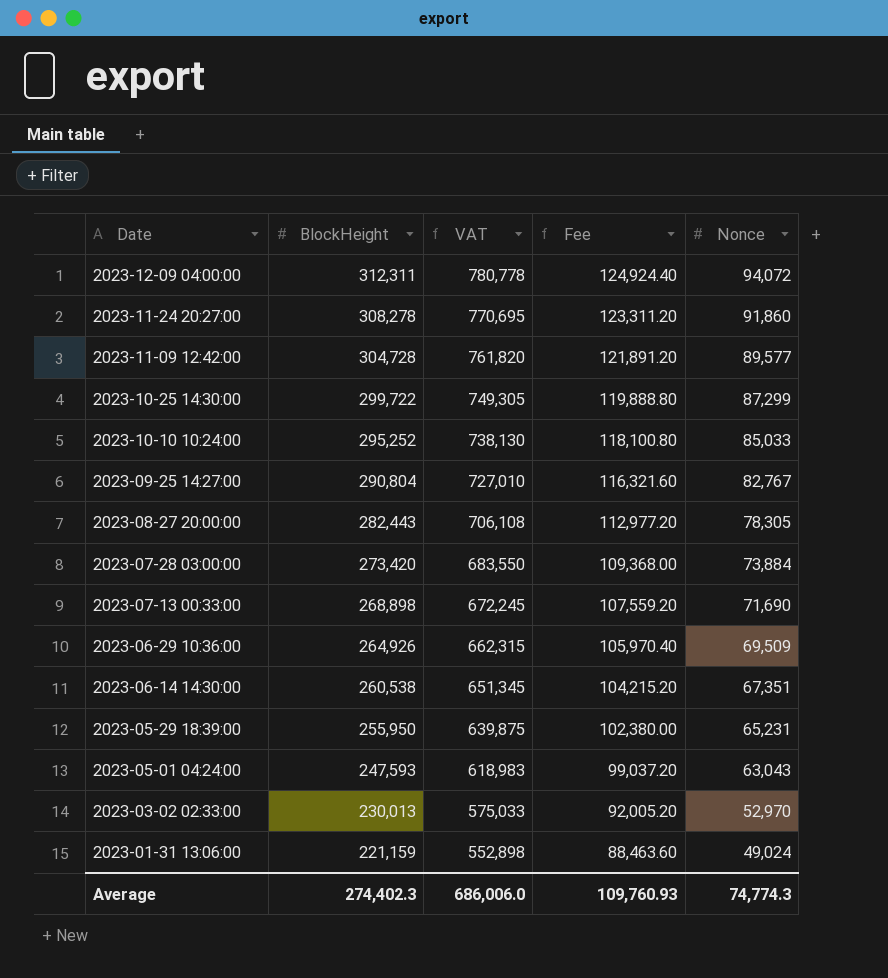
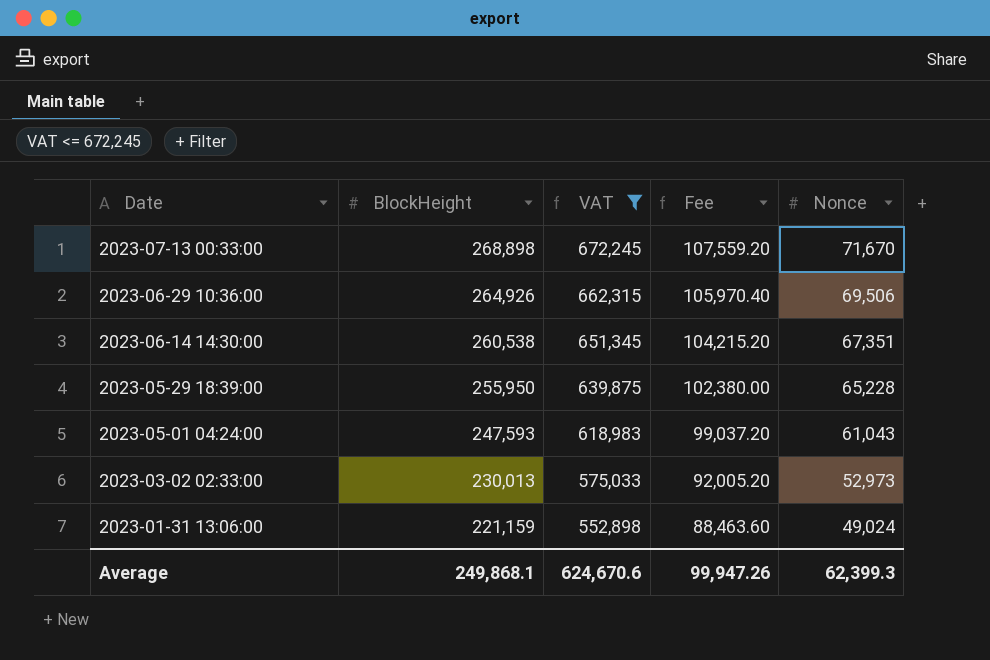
filter: none -> VAT <= 672,245
2023-07-13 00:33:00 | Nonce: 71,690 -> 71,670
2023-06-29 10:36:00 | Nonce: 69,509 -> 69,506
2023-05-29 18:39:00 | Nonce: 65,231 -> 65,228
2023-05-01 04:24:00 | Nonce: 63,043 -> 61,043
2023-03-02 02:33:00 | Nonce: 52,970 -> 52,973
Average | BlockHeight: 274,402.3 -> 249,868.1
Average | VAT: 686,006.0 -> 624,670.6
Average | Fee: 109,760.93 -> 99,947.26
Average | Nonce: 74,774.3 -> 62,399.3

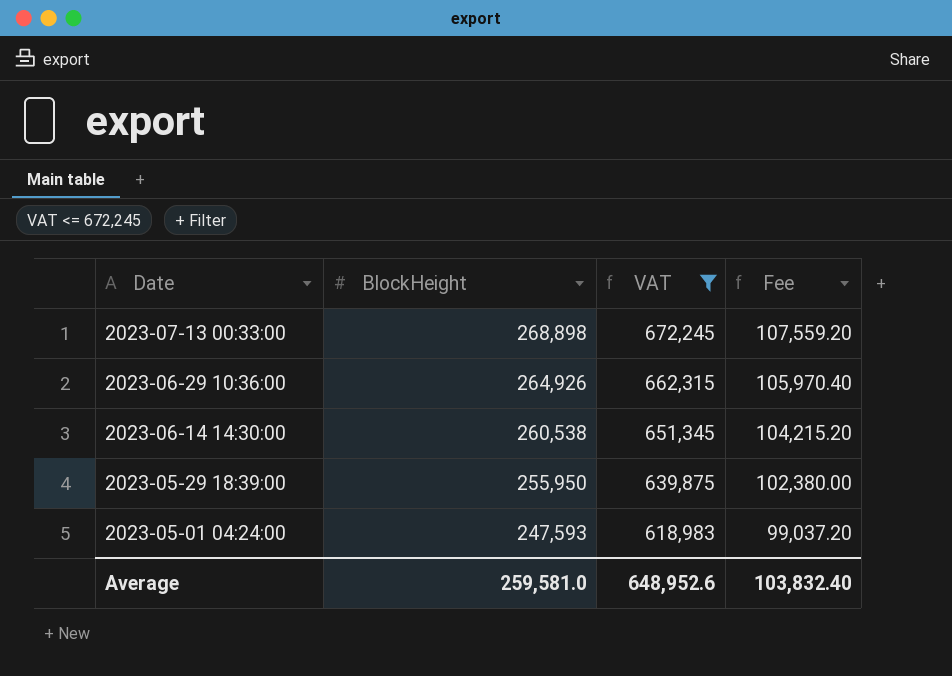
column Nonce | position: 5 -> none
row 2023-03-02 02:33:00: 230,013 | 575,033 | 92,005.20 | 52,973 -> none
row 2023-01-31 13:06:00: 221,159 | 552,898 | 88,463.60 | 49,024 -> none
Average | BlockHeight: 249,868.1 -> 259,581.0
Average | VAT: 624,670.6 -> 648,952.6
Average | Fee: 99,947.26 -> 103,832.40

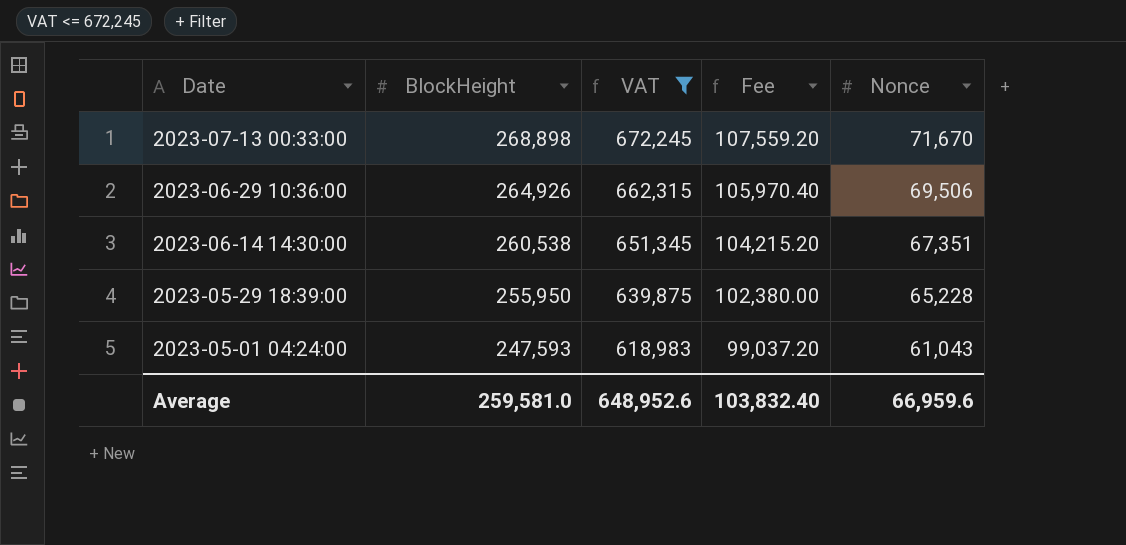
column Nonce | position: none -> 5

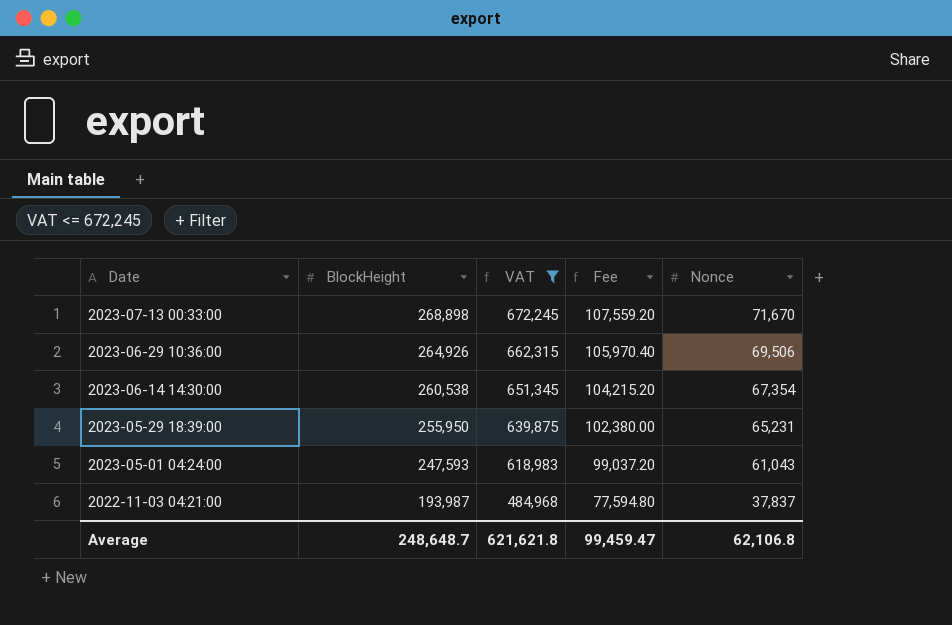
2023-06-14 14:30:00 | Nonce: 67,351 -> 67,354
2023-05-29 18:39:00 | Nonce: 65,228 -> 65,231
row 2022-11-03 04:21:00: none -> 193,987 | 484,968 | 77,594.80 | 37,837
Average | BlockHeight: 259,581.0 -> 248,648.7
Average | VAT: 648,952.6 -> 621,621.8
Average | Fee: 103,832.40 -> 99,459.47
Average | Nonce: 66,959.6 -> 62,106.8

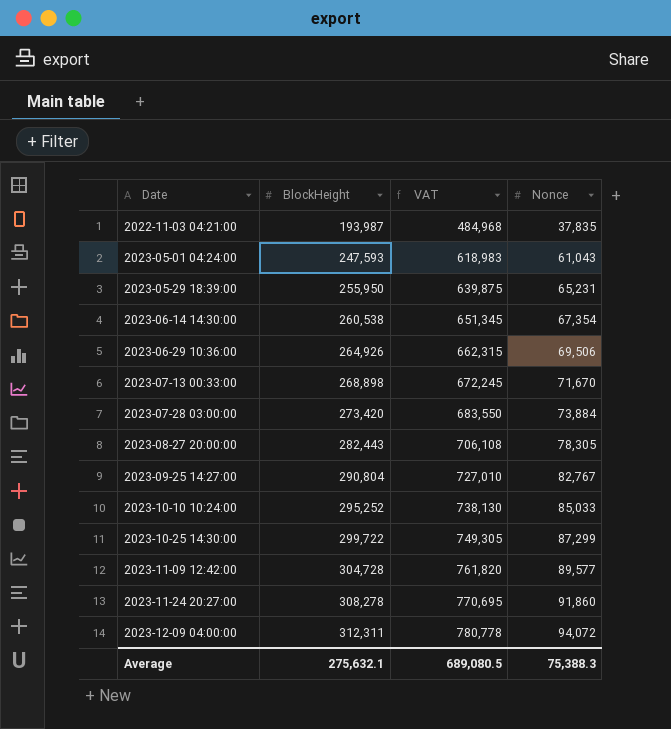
filter: VAT <= 672,245 -> none
row order: Date descending -> Date ascending
column Fee | formula: [BlockHeight] * 0.4 -> none
2022-11-03 04:21:00 | Nonce: 37,837 -> 37,835
Average | BlockHeight: 248,648.7 -> 275,632.1
Average | VAT: 621,621.8 -> 689,080.5
Average | Nonce: 62,106.8 -> 75,388.3

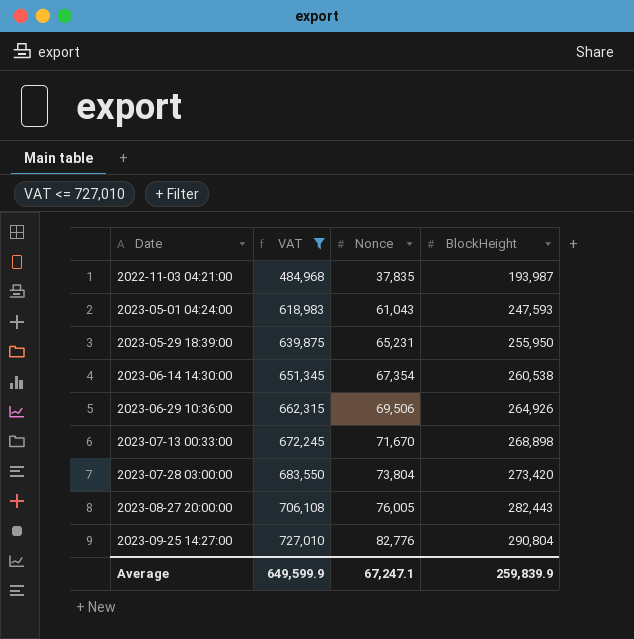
filter: none -> VAT <= 727,010
column BlockHeight | position: 2 -> 4
2023-07-28 03:00:00 | Nonce: 73,884 -> 73,804
2023-08-27 20:00:00 | Nonce: 78,305 -> 76,005
2023-09-25 14:27:00 | Nonce: 82,767 -> 82,776
Average | VAT: 689,080.5 -> 649,599.9
Average | Nonce: 75,388.3 -> 67,247.1
Average | BlockHeight: 275,632.1 -> 259,839.9

